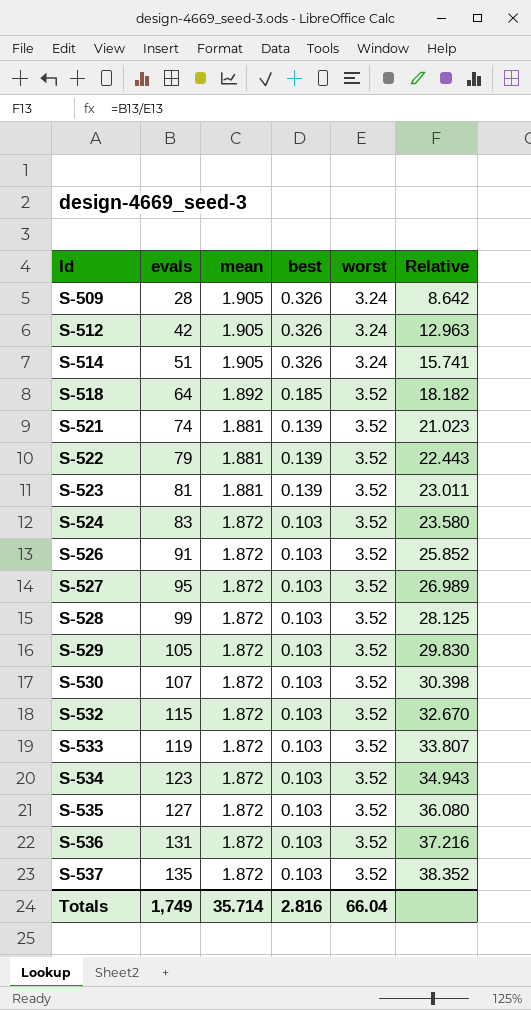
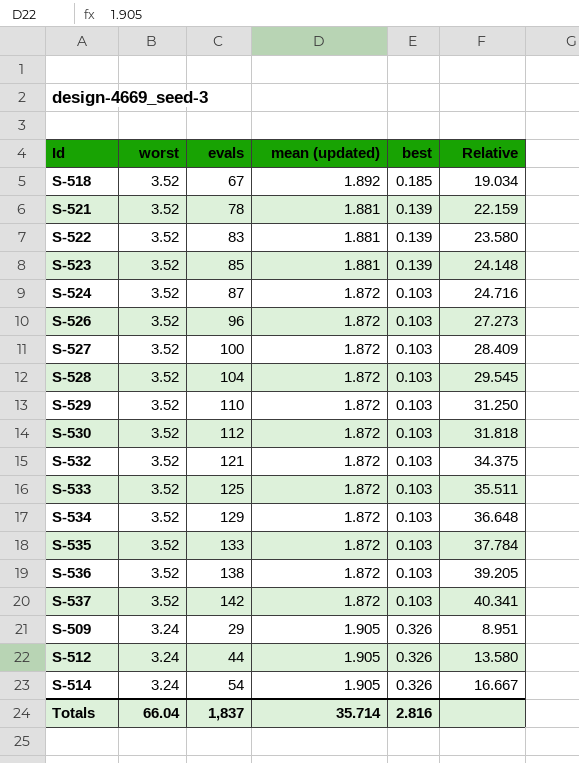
row order: Id ascending -> worst descending
column worst | position: 5 -> 2
column name: mean -> mean (updated)
S-518 | evals: 64 -> 67
S-518 | Relative: 18.182 -> 19.034
S-521 | evals: 74 -> 78
S-521 | Relative: 21.023 -> 22.159
S-522 | evals: 79 -> 83
S-522 | Relative: 22.443 -> 23.580
S-523 | evals: 81 -> 85
S-523 | Relative: 23.011 -> 24.148
S-524 | evals: 83 -> 87
S-524 | Relative: 23.580 -> 24.716
S-526 | evals: 91 -> 96
S-526 | Relative: 25.852 -> 27.273
S-527 | evals: 95 -> 100
S-527 | Relative: 26.989 -> 28.409
S-528 | evals: 99 -> 104
S-528 | Relative: 28.125 -> 29.545
S-529 | evals: 105 -> 110
S-529 | Relative: 29.830 -> 31.250
S-530 | evals: 107 -> 112
S-530 | Relative: 30.398 -> 31.818
S-532 | evals: 115 -> 121
S-532 | Relative: 32.670 -> 34.375
S-533 | evals: 119 -> 125
S-533 | Relative: 33.807 -> 35.511
S-534 | evals: 123 -> 129
S-534 | Relative: 34.943 -> 36.648
S-535 | evals: 127 -> 133
S-535 | Relative: 36.080 -> 37.784
S-536 | evals: 131 -> 138
S-536 | Relative: 37.216 -> 39.205
S-537 | evals: 135 -> 142
S-537 | Relative: 38.352 -> 40.341
S-509 | evals: 28 -> 29
S-509 | Relative: 8.642 -> 8.951
S-512 | evals: 42 -> 44
S-512 | Relative: 12.963 -> 13.580
S-514 | evals: 51 -> 54
S-514 | Relative: 15.741 -> 16.667
Totals | evals: 1,749 -> 1,837

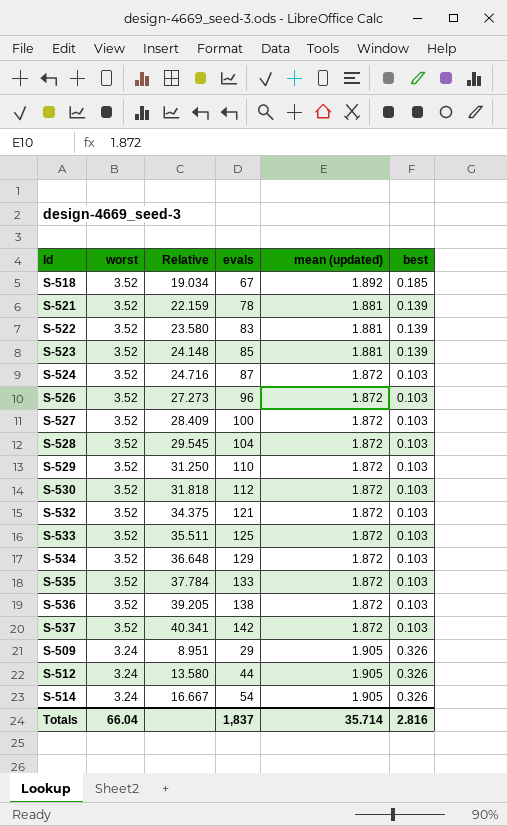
column Relative | position: 6 -> 3

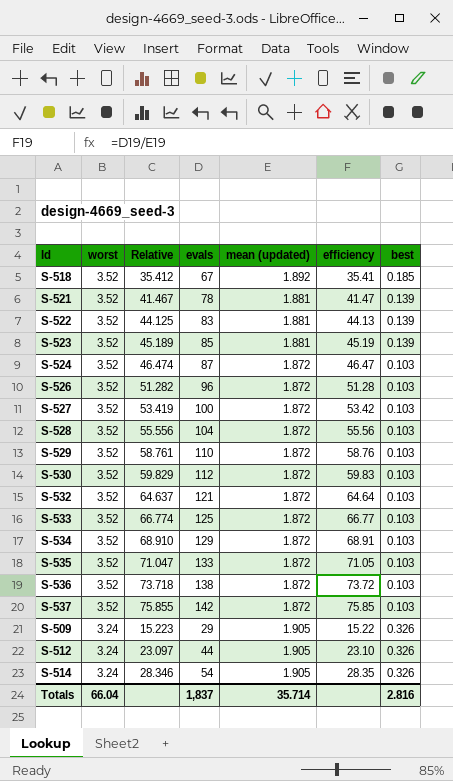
column Relative | formula: [evals] / [worst] -> [evals] / [mean (updated)]
column efficiency | formula: none -> [evals] / [mean (updated)]

